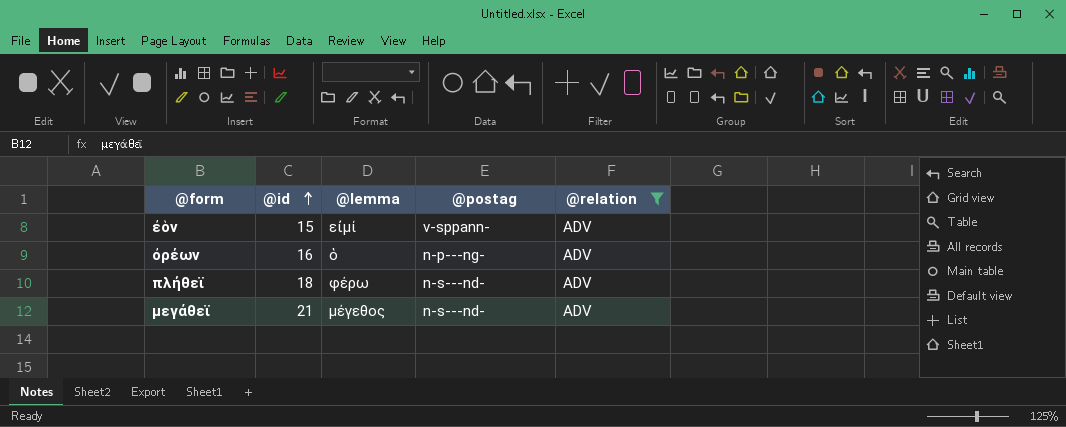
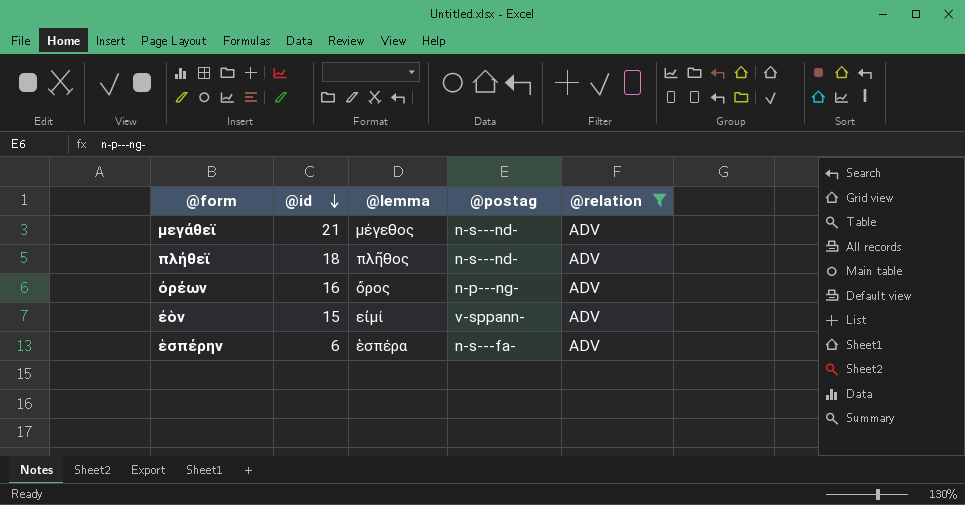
row order: @id ascending -> @id descending
πλήθεϊ | @lemma: φέρω -> πλῆθος
ὀρέων | @lemma: ὁ -> ὄρος
row ἑσπέρην: none -> 6 | ἑσπέρα | n-s---fa- | ADV

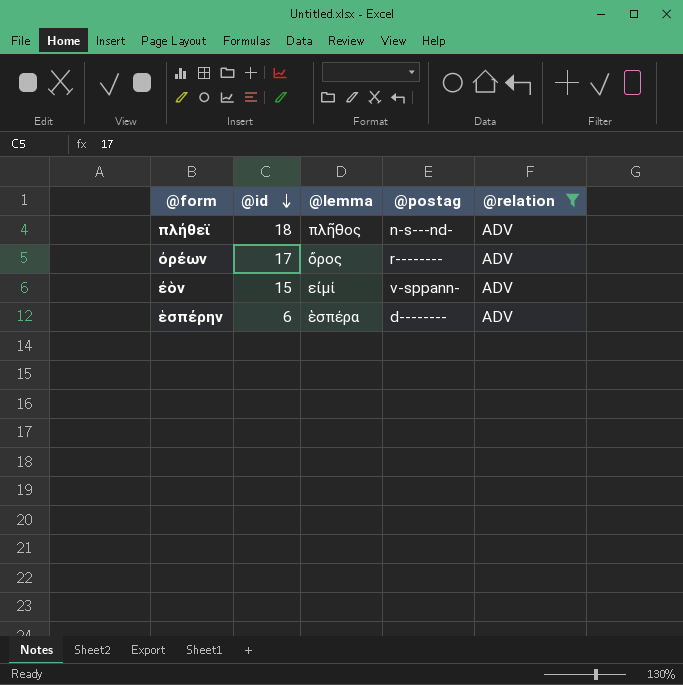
row μεγάθεϊ: 21 | μέγεθος | n-s---nd- | ADV -> none
ὀρέων | @id: 16 -> 17
ὀρέων | @postag: n-p---ng- -> r--------
ἑσπέρην | @postag: n-s---fa- -> d--------

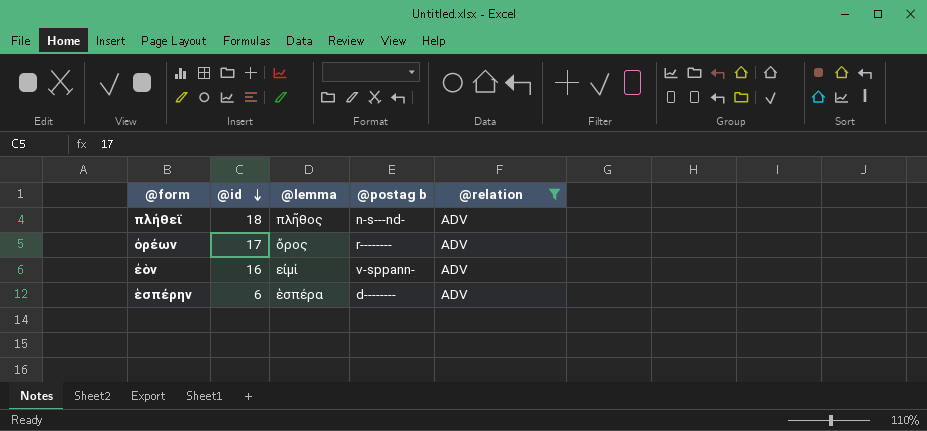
column name: @postag -> @postag b
ἐὸν | @id: 15 -> 16

